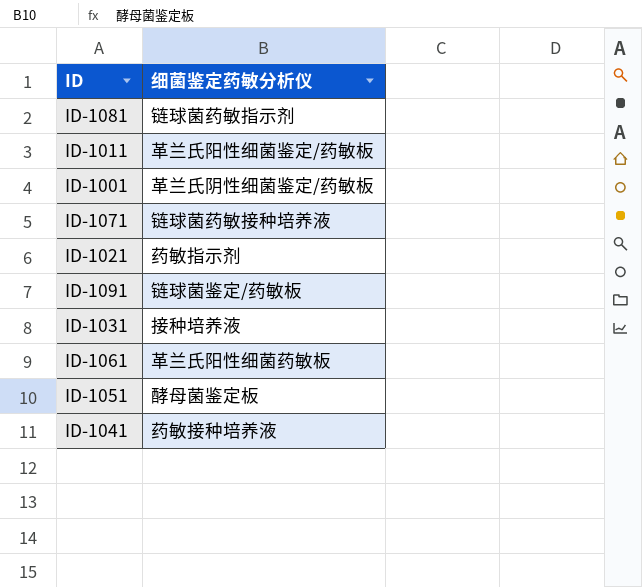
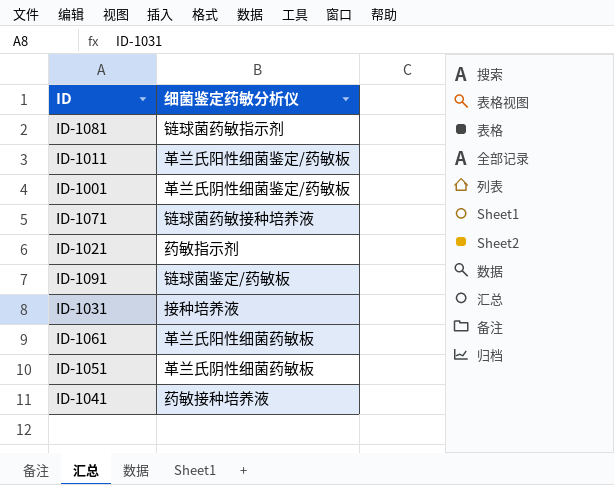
ID-1051 | 细菌鉴定药敏分析仪: 酵母菌鉴定板 -> 革兰氏阴性细菌药敏板

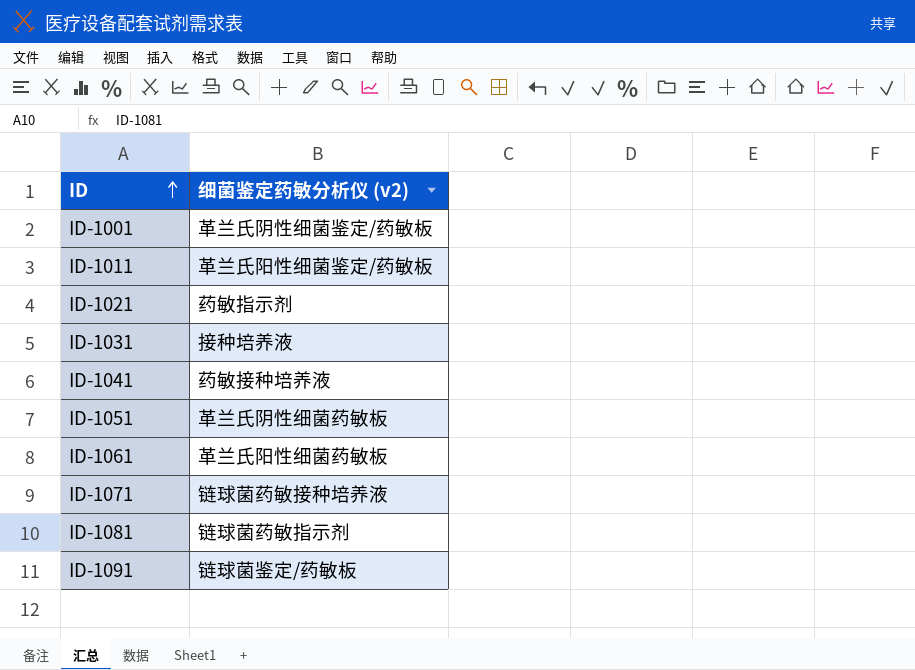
row order: none -> ID ascending
column name: 细菌鉴定药敏分析仪 -> 细菌鉴定药敏分析仪 (v2)

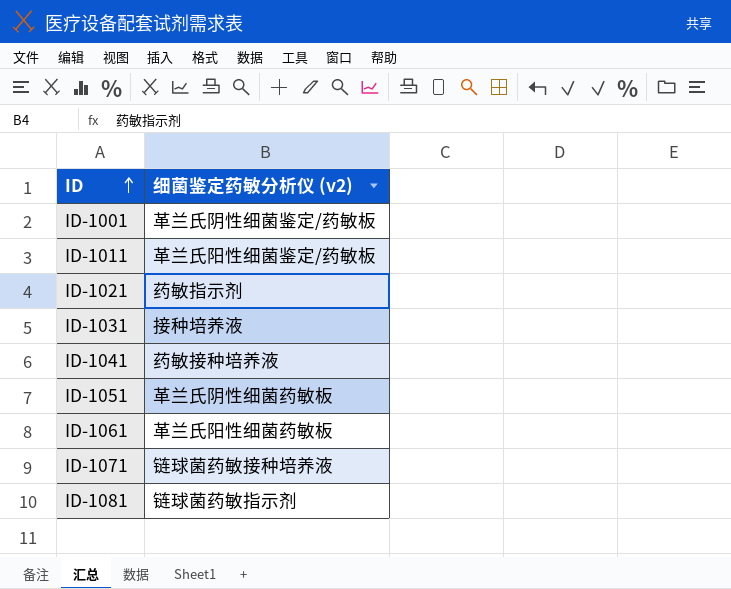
row ID-1091: 链球菌鉴定/药敏板 -> none

